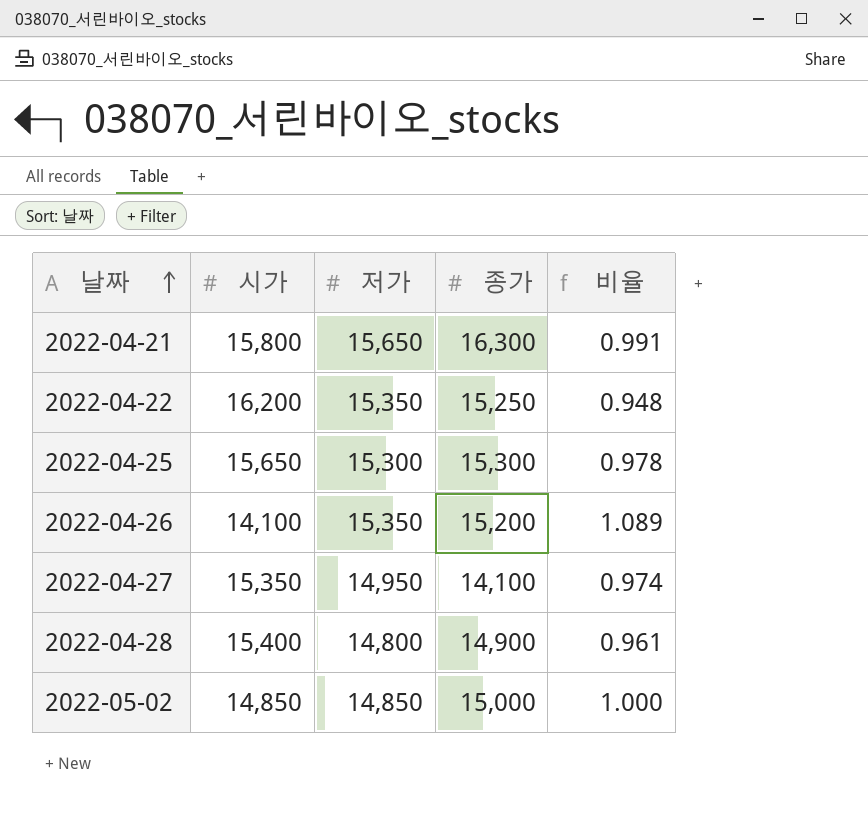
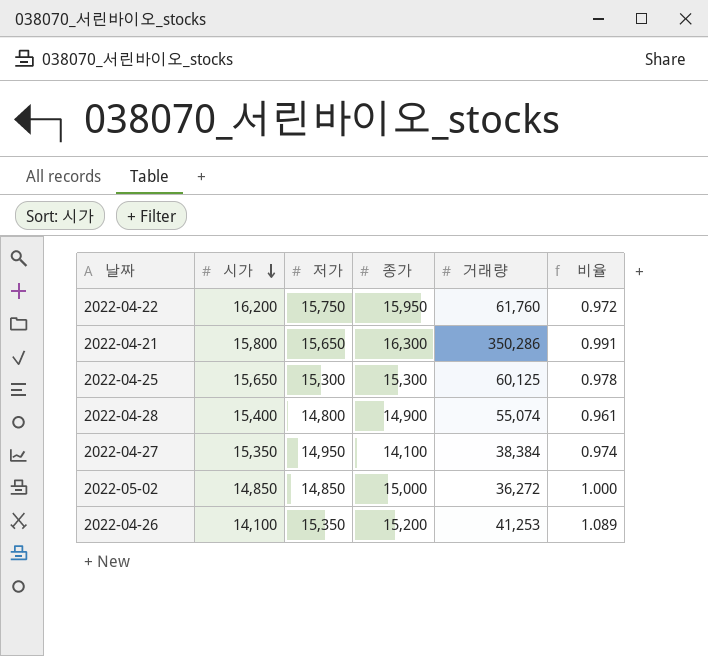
row order: 날짜 ascending -> 시가 descending
column 거래량 | position: none -> 5
2022-04-22 | 저가: 15,350 -> 15,750
2022-04-22 | 종가: 15,250 -> 15,950
2022-04-22 | 비율: 0.948 -> 0.972

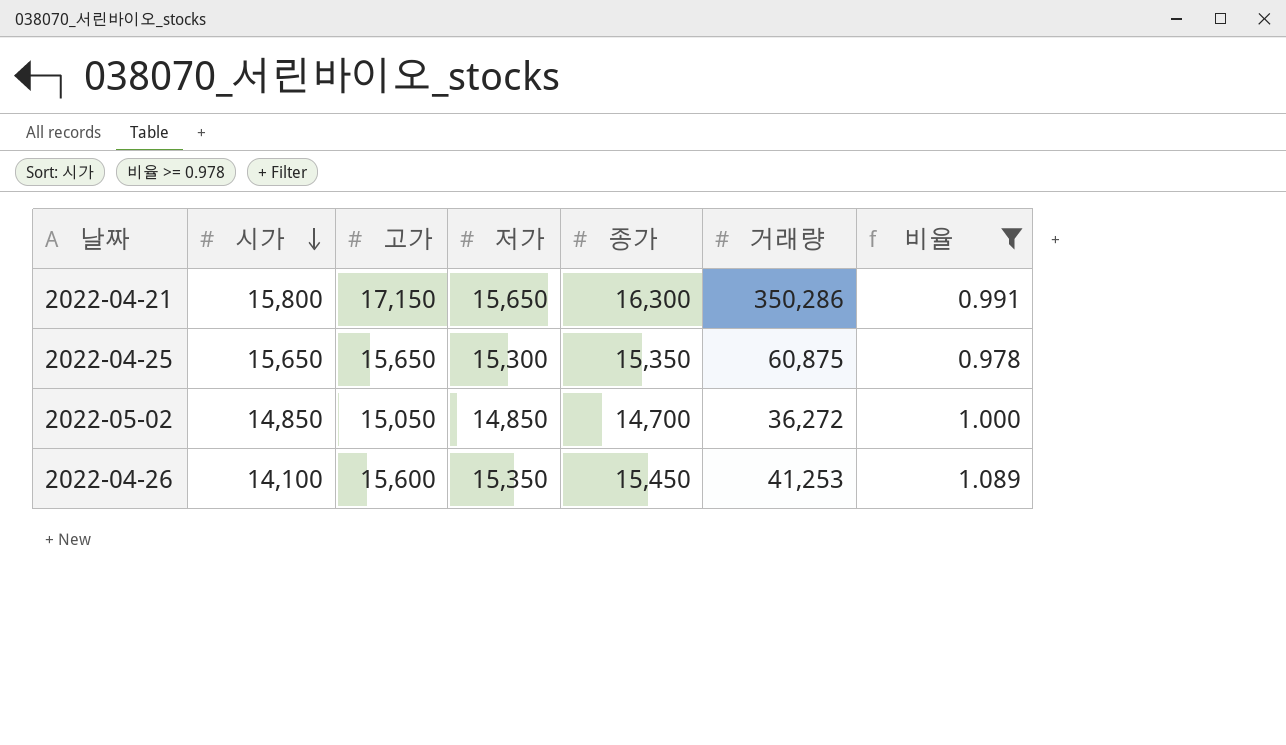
filter: none -> 비율 >= 0.978
column 고가 | position: none -> 3
2022-04-25 | 종가: 15,300 -> 15,350
2022-04-25 | 거래량: 60,125 -> 60,875
2022-05-02 | 종가: 15,000 -> 14,700
2022-04-26 | 종가: 15,200 -> 15,450

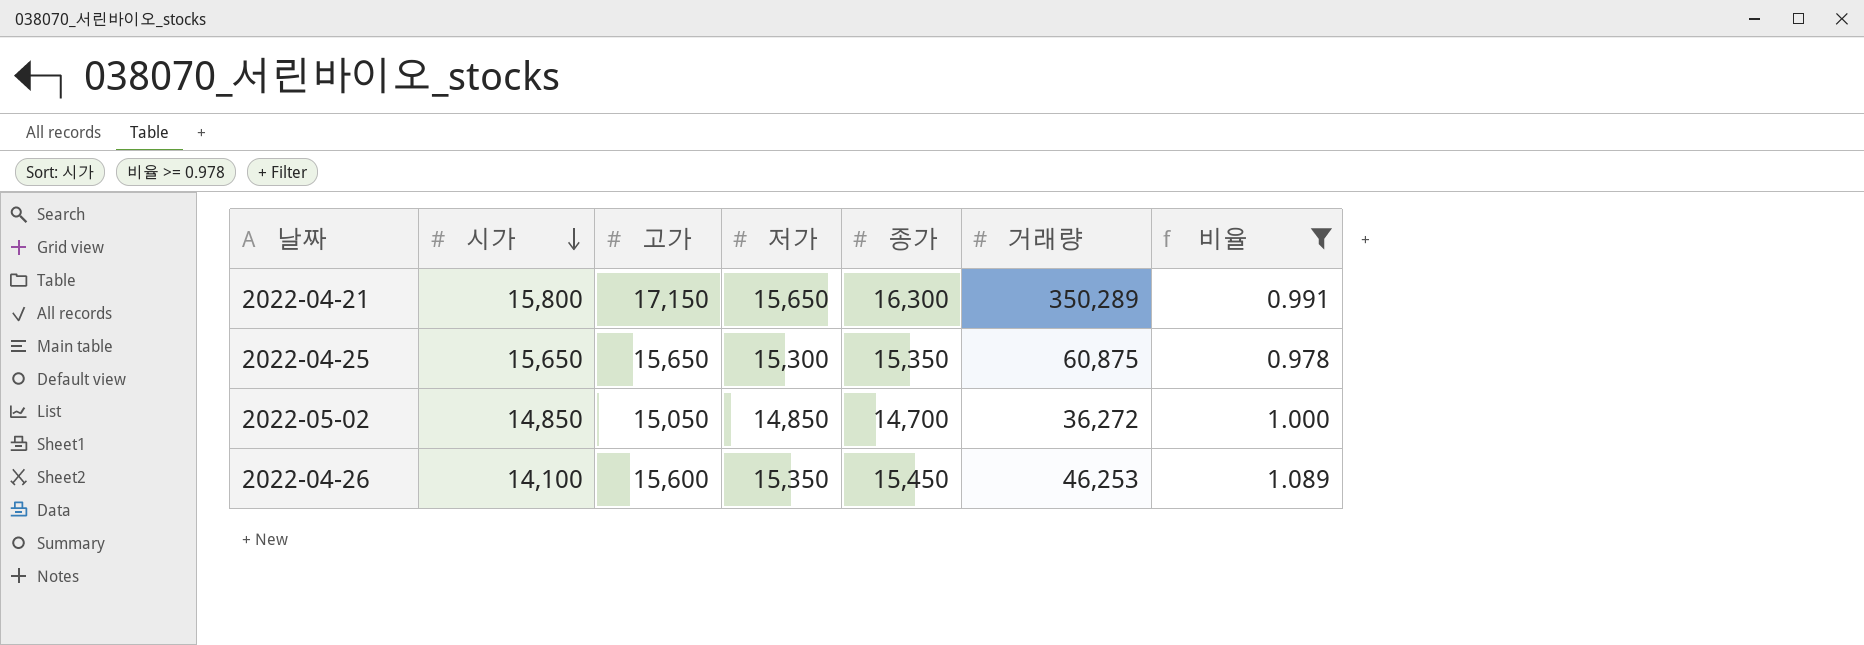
2022-04-21 | 거래량: 350,286 -> 350,289
2022-04-26 | 거래량: 41,253 -> 46,253

